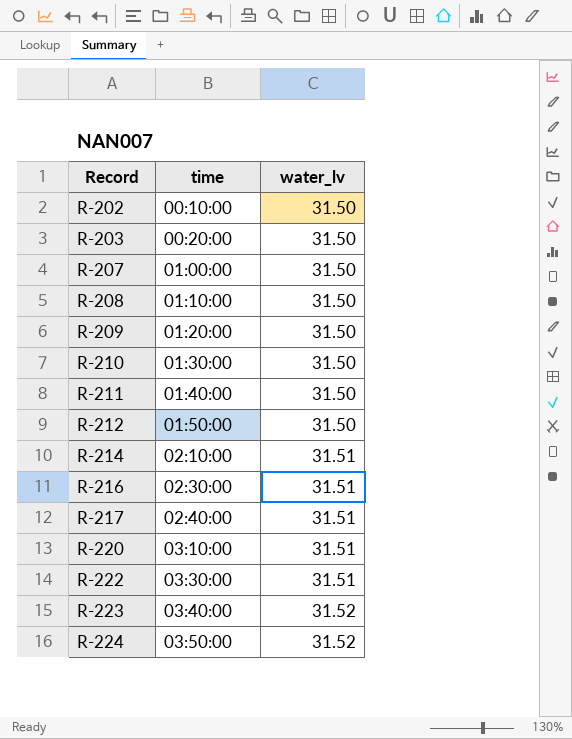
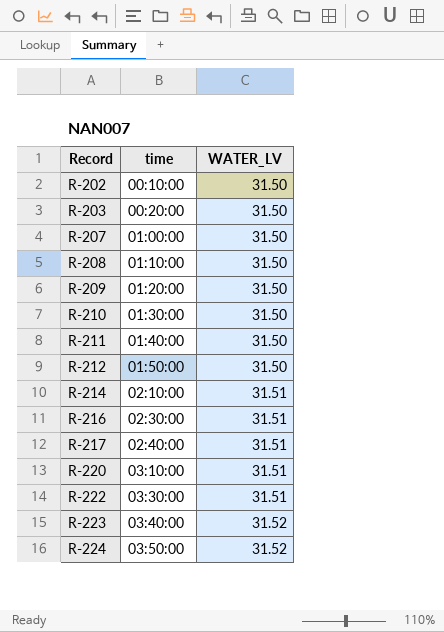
column name: water_lv -> WATER_LV

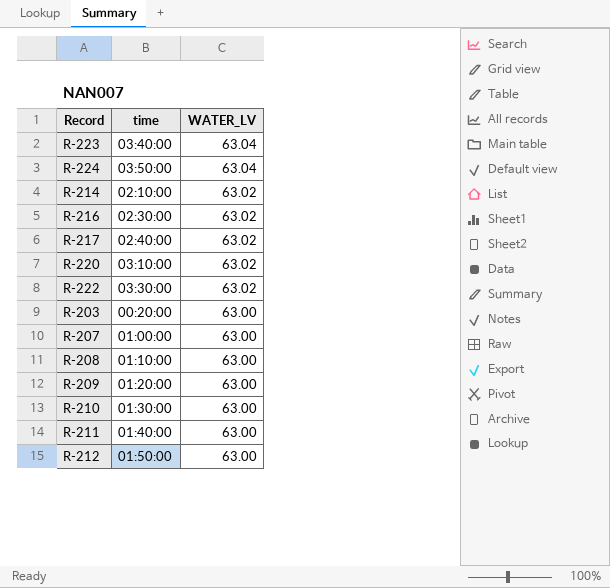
row order: Record ascending -> WATER_LV descending
row R-202: 00:10:00 | 31.50 -> none
R-223 | WATER_LV: 31.52 -> 63.04
R-224 | WATER_LV: 31.52 -> 63.04
R-214 | WATER_LV: 31.51 -> 63.02
R-216 | WATER_LV: 31.51 -> 63.02
R-217 | WATER_LV: 31.51 -> 63.02
R-220 | WATER_LV: 31.51 -> 63.02
R-222 | WATER_LV: 31.51 -> 63.02
R-203 | WATER_LV: 31.50 -> 63.00
R-207 | WATER_LV: 31.50 -> 63.00
R-208 | WATER_LV: 31.50 -> 63.00
R-209 | WATER_LV: 31.50 -> 63.00
R-210 | WATER_LV: 31.50 -> 63.00
R-211 | WATER_LV: 31.50 -> 63.00
R-212 | WATER_LV: 31.50 -> 63.00

